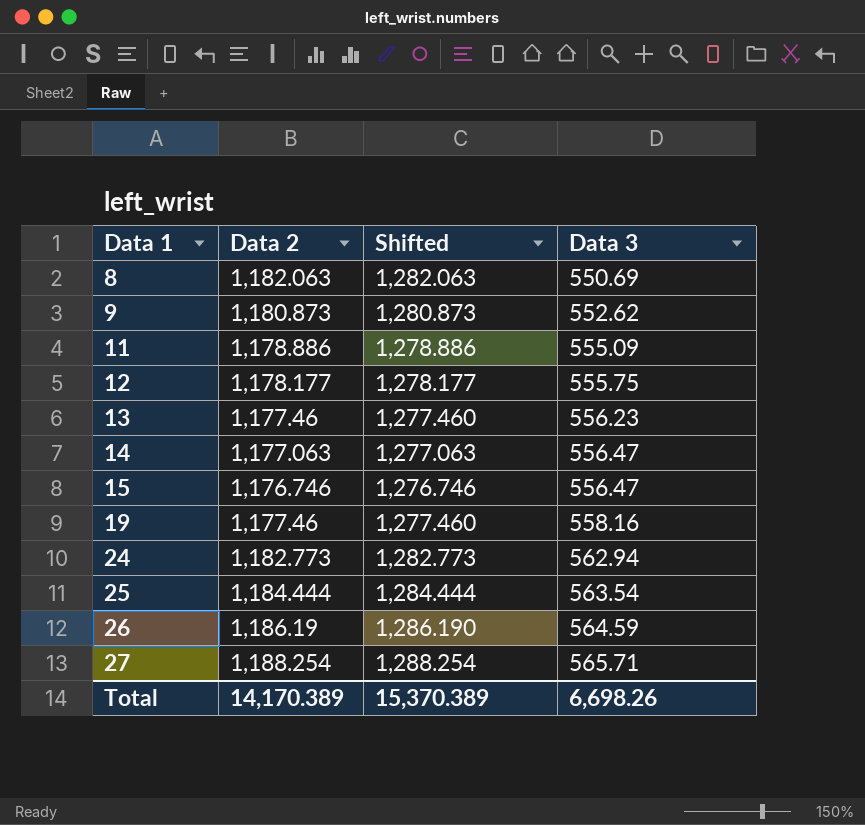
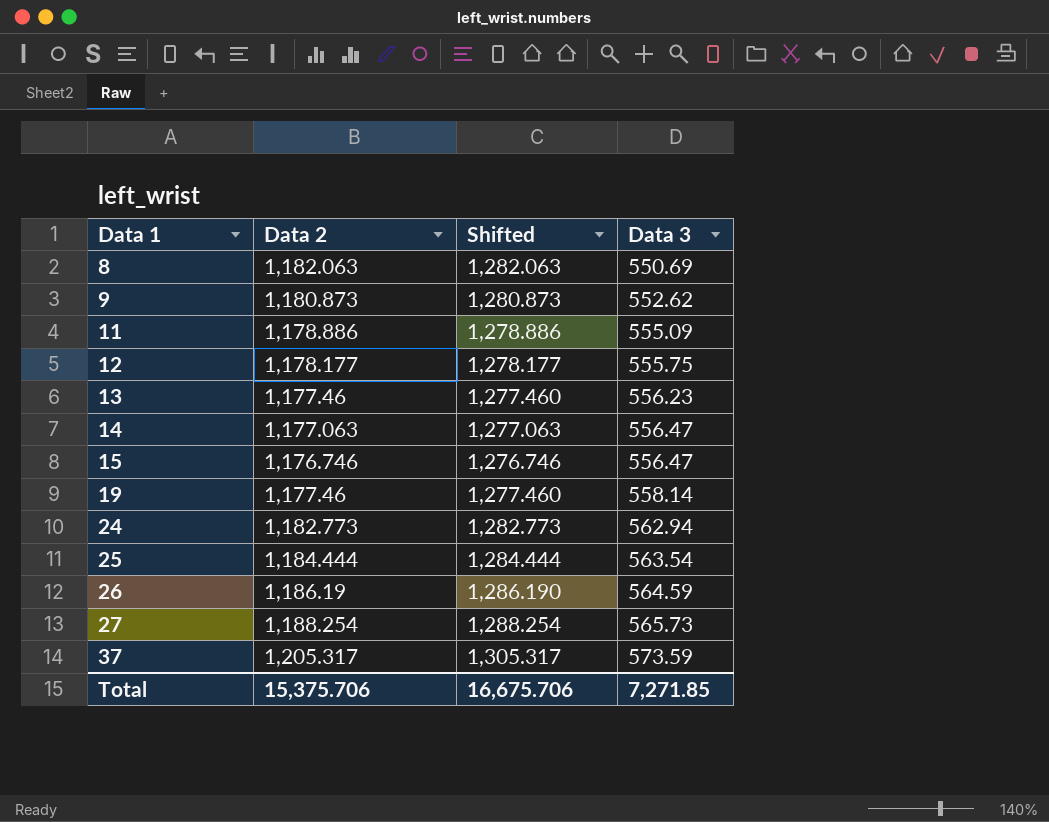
19 | Data 3: 558.16 -> 558.14
27 | Data 3: 565.71 -> 565.73
row 37: none -> 1,205.317 | 1,305.317 | 573.59
Total | Data 2: 14,170.389 -> 15,375.706
Total | Shifted: 15,370.389 -> 16,675.706
Total | Data 3: 6,698.26 -> 7,271.85

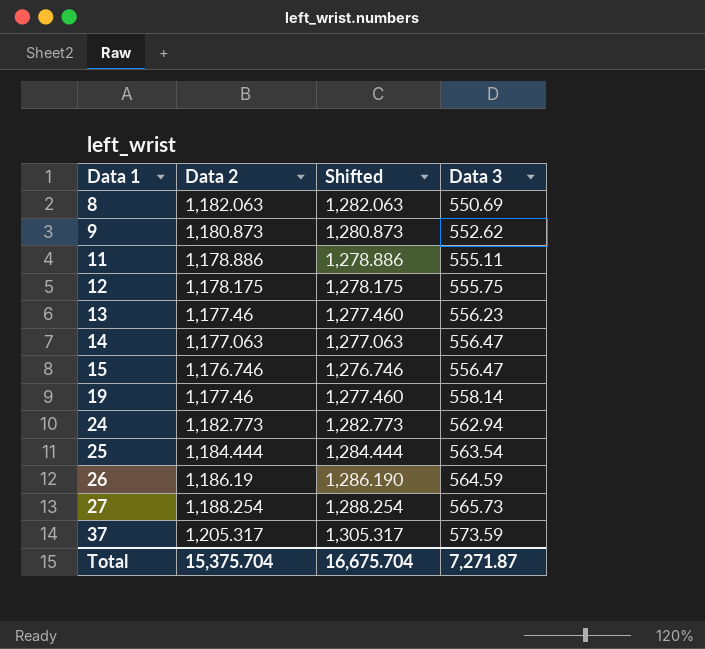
11 | Data 3: 555.09 -> 555.11
12 | Data 2: 1,178.177 -> 1,178.175
12 | Shifted: 1,278.177 -> 1,278.175
Total | Data 2: 15,375.706 -> 15,375.704
Total | Shifted: 16,675.706 -> 16,675.704
Total | Data 3: 7,271.85 -> 7,271.87

